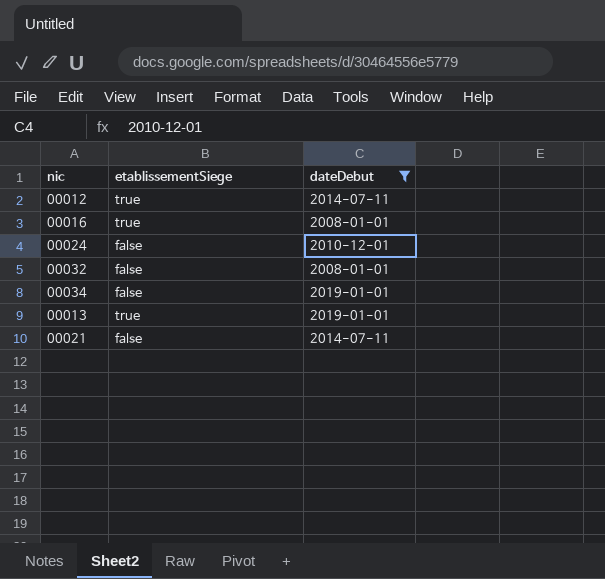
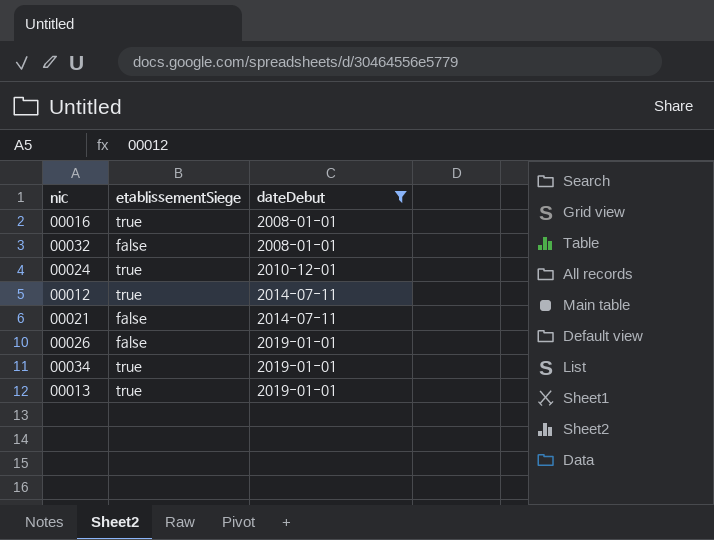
row order: none -> dateDebut ascending
00024 | etablissementSiege: false -> true
row 00026: none -> false | 2019-01-01
00034 | etablissementSiege: false -> true

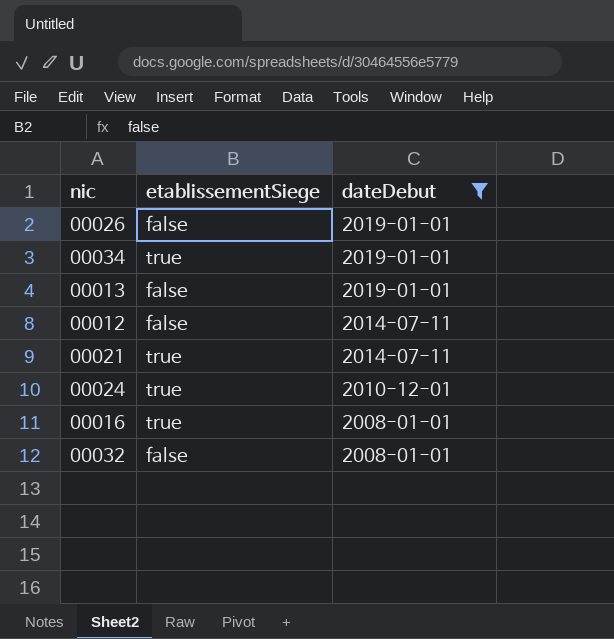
row order: dateDebut ascending -> dateDebut descending
00013 | etablissementSiege: true -> false
00012 | etablissementSiege: true -> false
00021 | etablissementSiege: false -> true

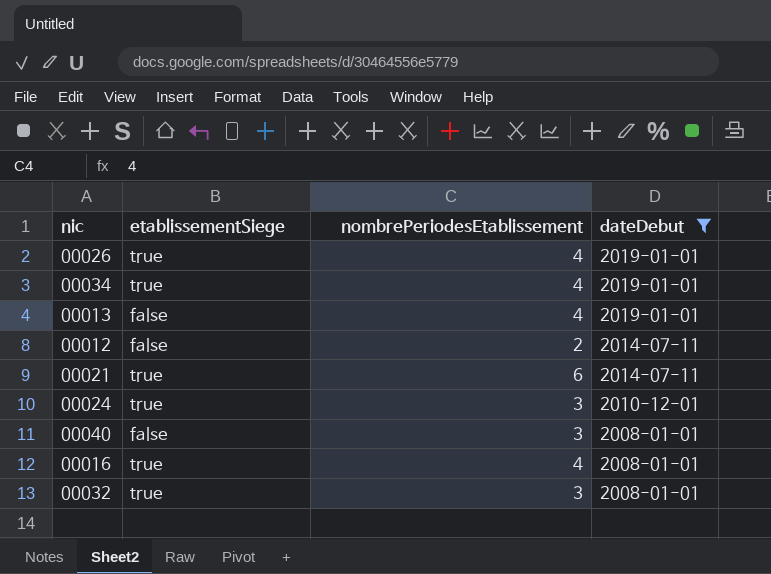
column nombrePeriodesEtablissement | position: none -> 3
00026 | etablissementSiege: false -> true
row 00040: none -> false | 3 | 2008-01-01
00032 | etablissementSiege: false -> true

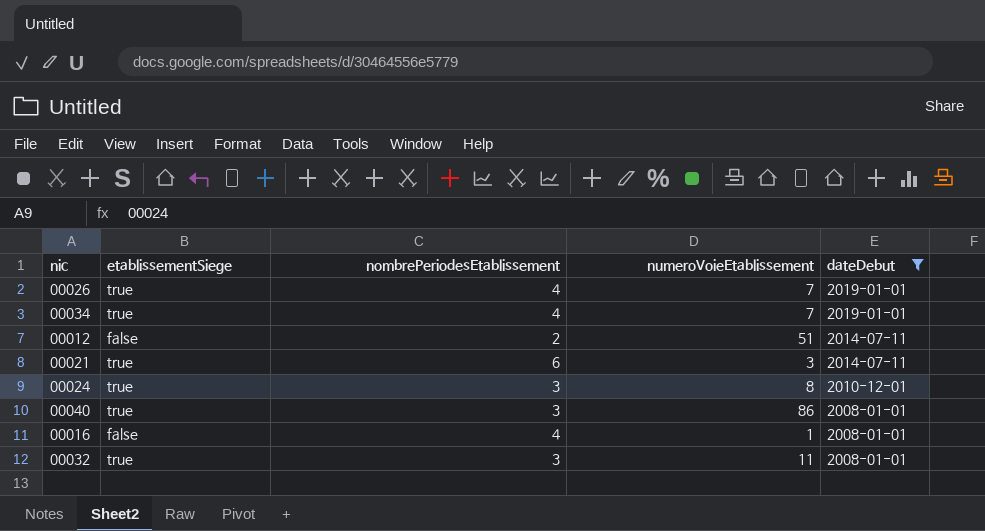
column numeroVoieEtablissement | position: none -> 4
row 00013: false | 4 | 2019-01-01 -> none
00040 | etablissementSiege: false -> true
00016 | etablissementSiege: true -> false

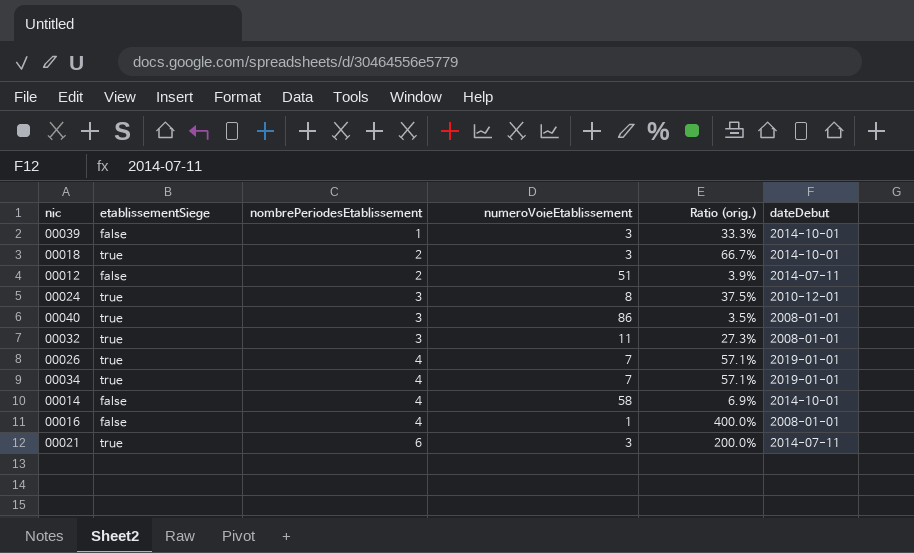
filter: dateDebut != 2014-10-01 -> none
row order: dateDebut descending -> nombrePeriodesEtablissement ascending
column Ratio (orig.) | formula: none -> [nombrePeriodesEtablissement] / [numeroVoieEtablissement]

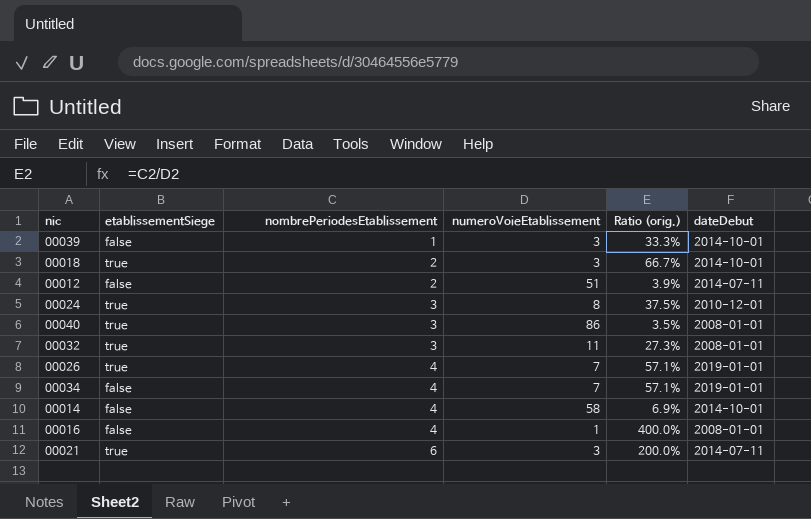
00034 | etablissementSiege: true -> false

